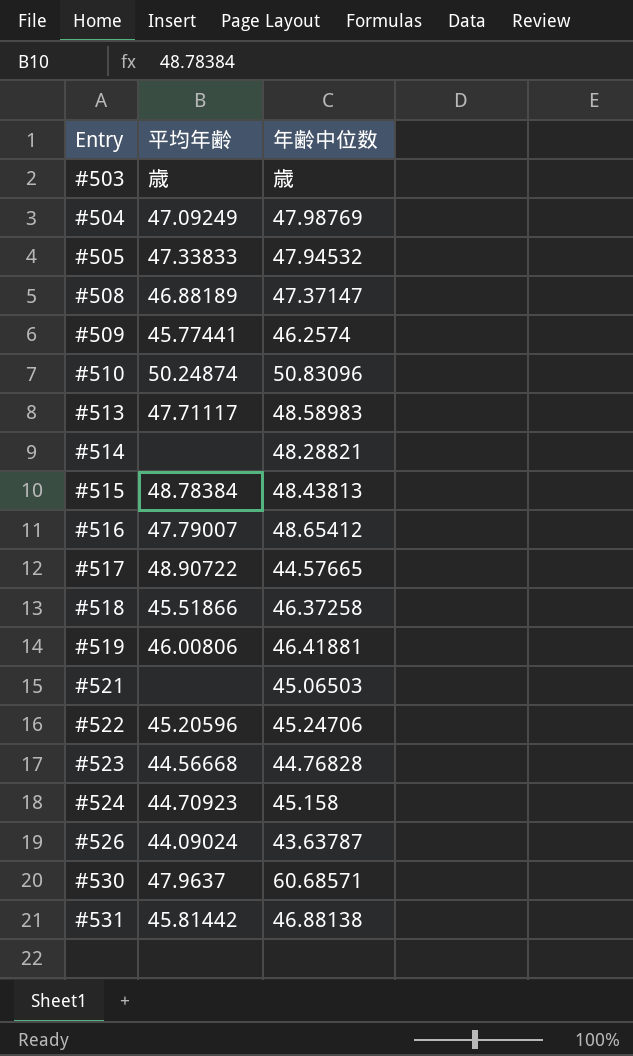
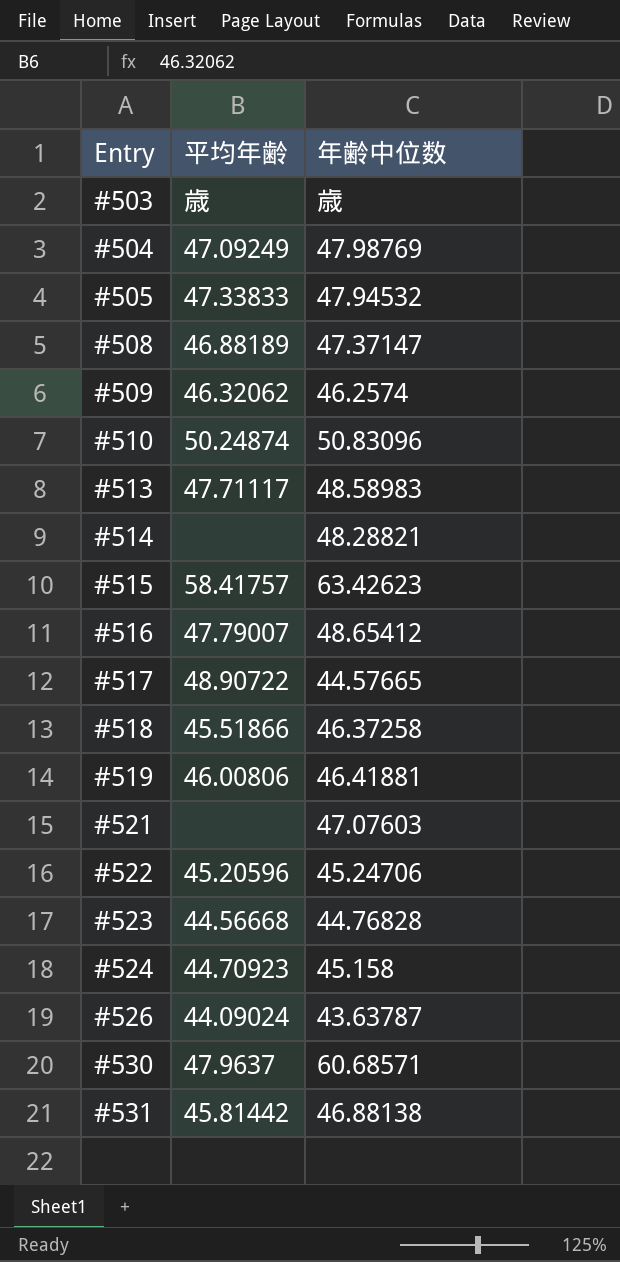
#509 | 平均年齢: 45.77441 -> 46.32062
#515 | 平均年齢: 48.78384 -> 58.41757
#515 | 年齢中位数: 48.43813 -> 63.42623
#521 | 年齢中位数: 45.06503 -> 47.07603

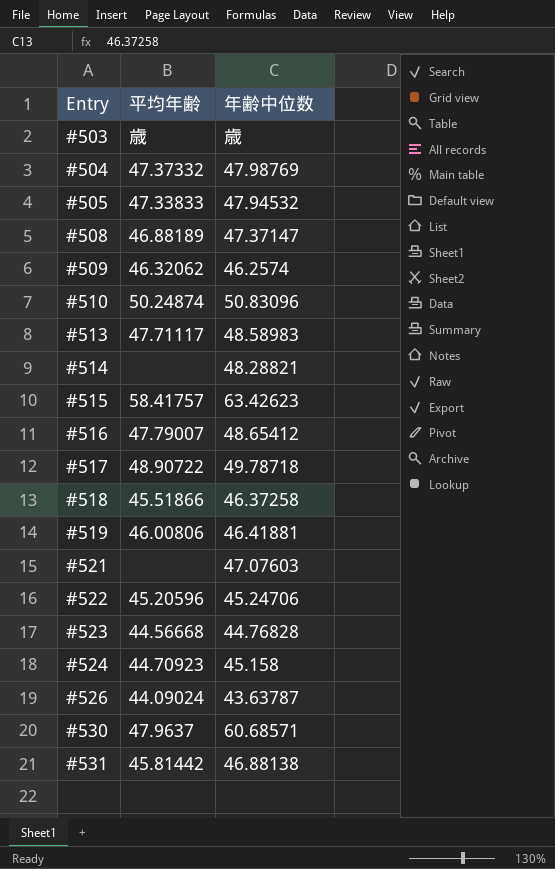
#504 | 平均年齢: 47.09249 -> 47.37332
#517 | 年齢中位数: 44.57665 -> 49.78718

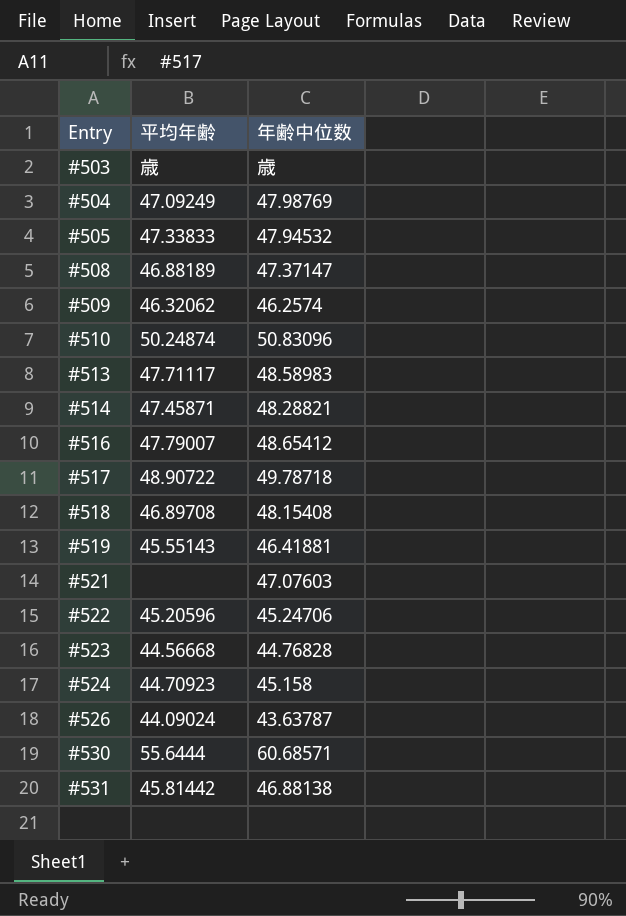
row #515: 58.41757 | 63.42623 -> none
#504 | 平均年齢: 47.37332 -> 47.09249
#514 | 平均年齢: none -> 47.45871
#518 | 平均年齢: 45.51866 -> 46.89708
#518 | 年齢中位数: 46.37258 -> 48.15408
#519 | 平均年齢: 46.00806 -> 45.55143
#530 | 平均年齢: 47.9637 -> 55.6444

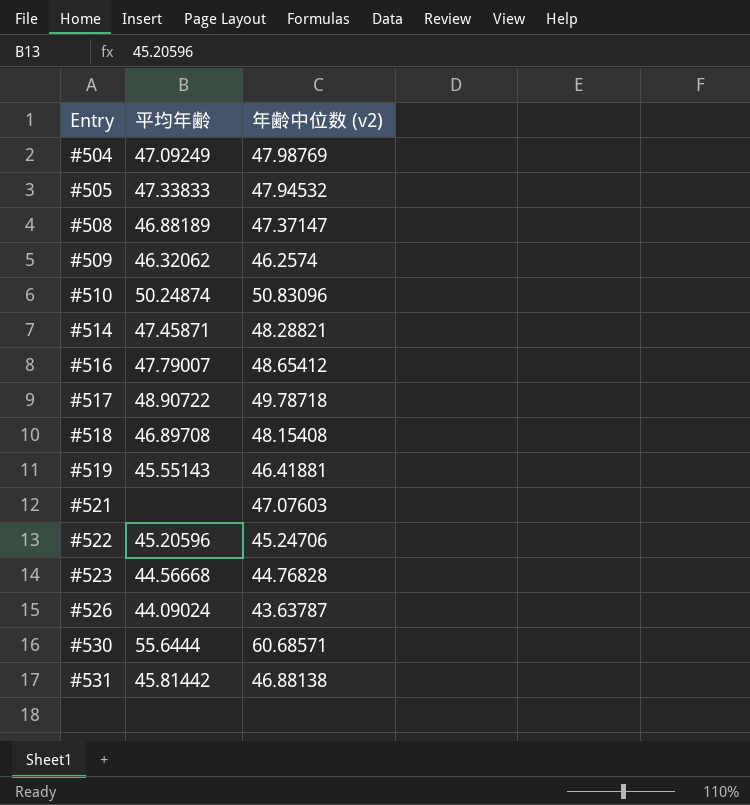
column name: 年齢中位数 -> 年齢中位数 (v2)
row #503: 歳 | 歳 -> none
row #513: 47.71117 | 48.58983 -> none
row #524: 44.70923 | 45.158 -> none

